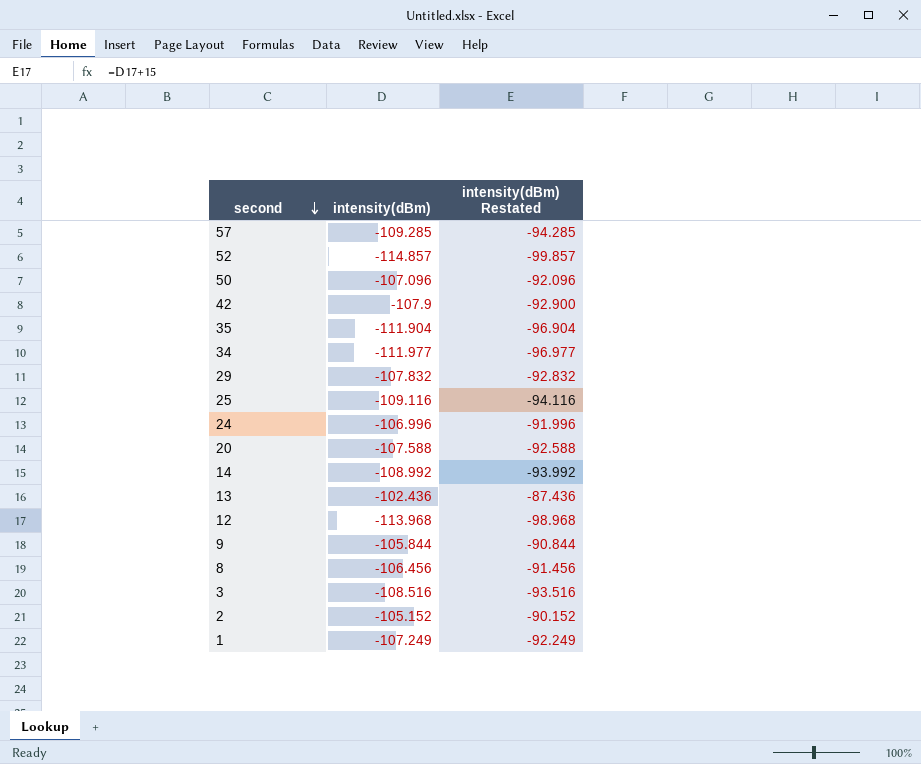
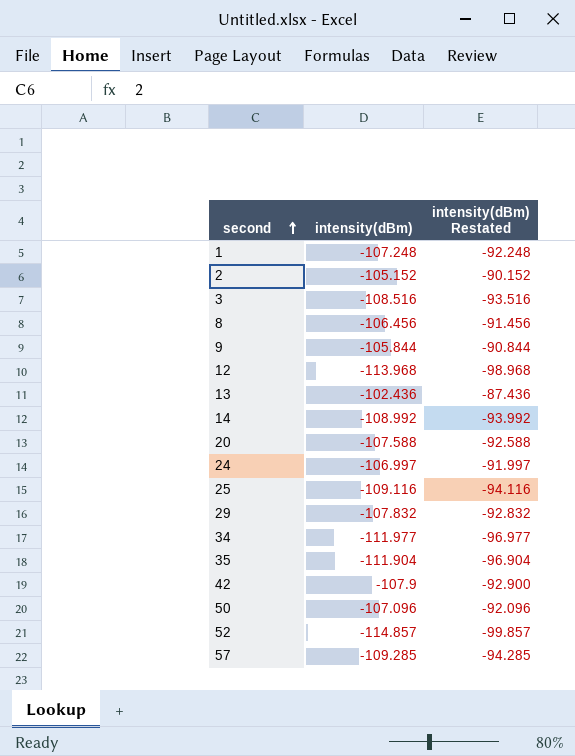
row order: second descending -> second ascending
1 | intensity(dBm): -107.249 -> -107.248
1 | intensity(dBm) Restated: -92.249 -> -92.248
24 | intensity(dBm): -106.996 -> -106.997
24 | intensity(dBm) Restated: -91.996 -> -91.997

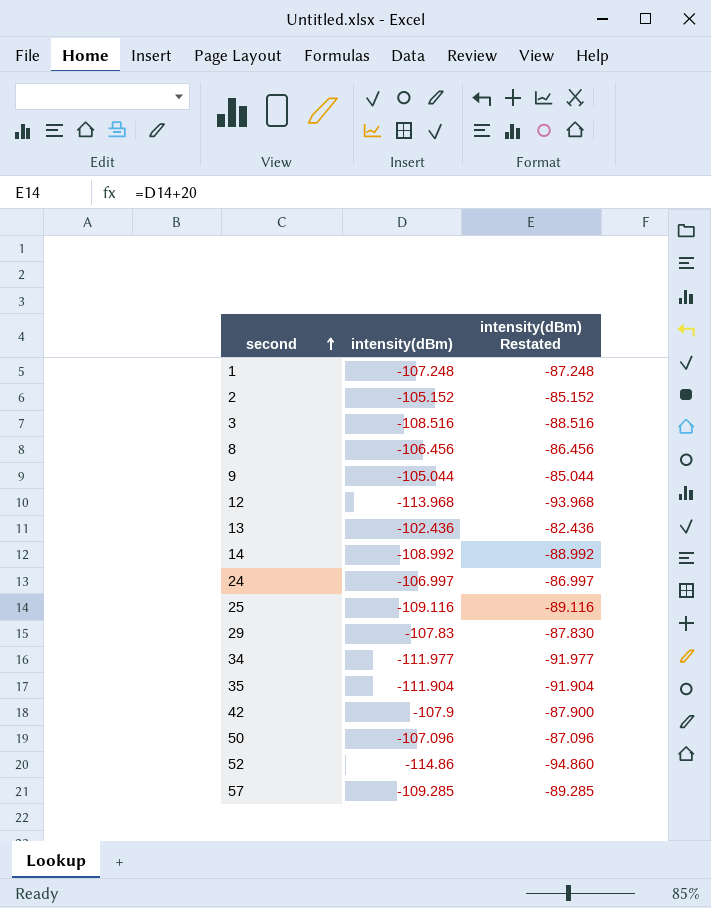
column intensity(dBm) Restated | formula: [intensity(dBm)] + 15 -> [intensity(dBm)] + 20
row 20: -107.588 | -92.588 -> none
9 | intensity(dBm): -105.844 -> -105.044
29 | intensity(dBm): -107.832 -> -107.83
52 | intensity(dBm): -114.857 -> -114.86

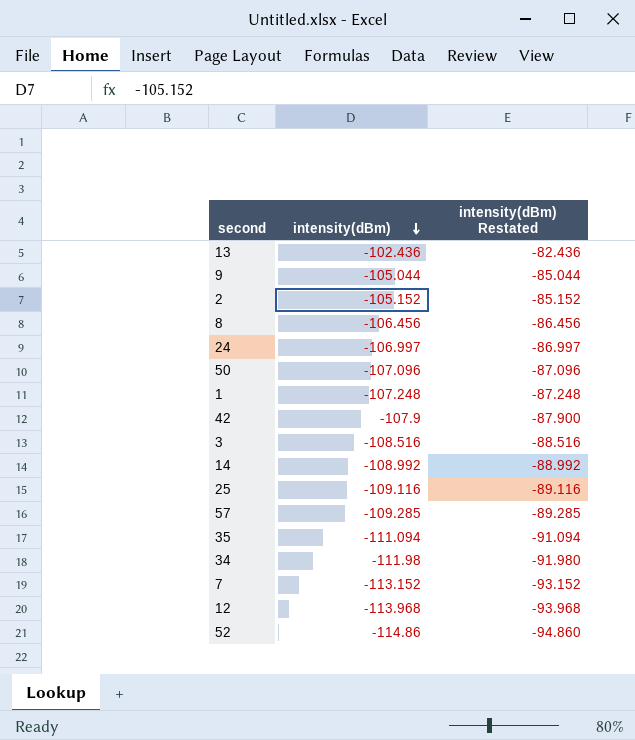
row order: second ascending -> intensity(dBm) descending
row 29: -107.83 | -87.830 -> none
35 | intensity(dBm): -111.904 -> -111.094
35 | intensity(dBm) Restated: -91.904 -> -91.094
34 | intensity(dBm): -111.977 -> -111.98
34 | intensity(dBm) Restated: -91.977 -> -91.980
row 7: none -> -113.152 | -93.152

